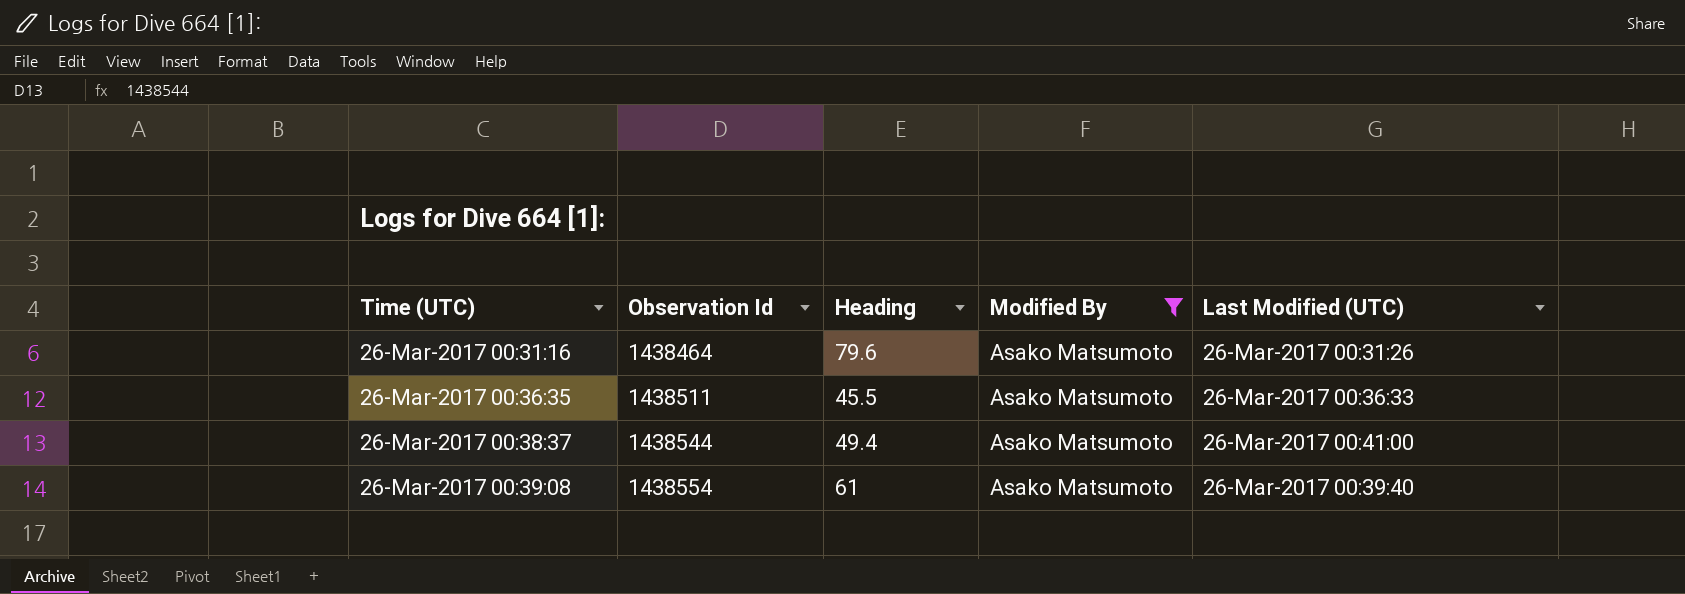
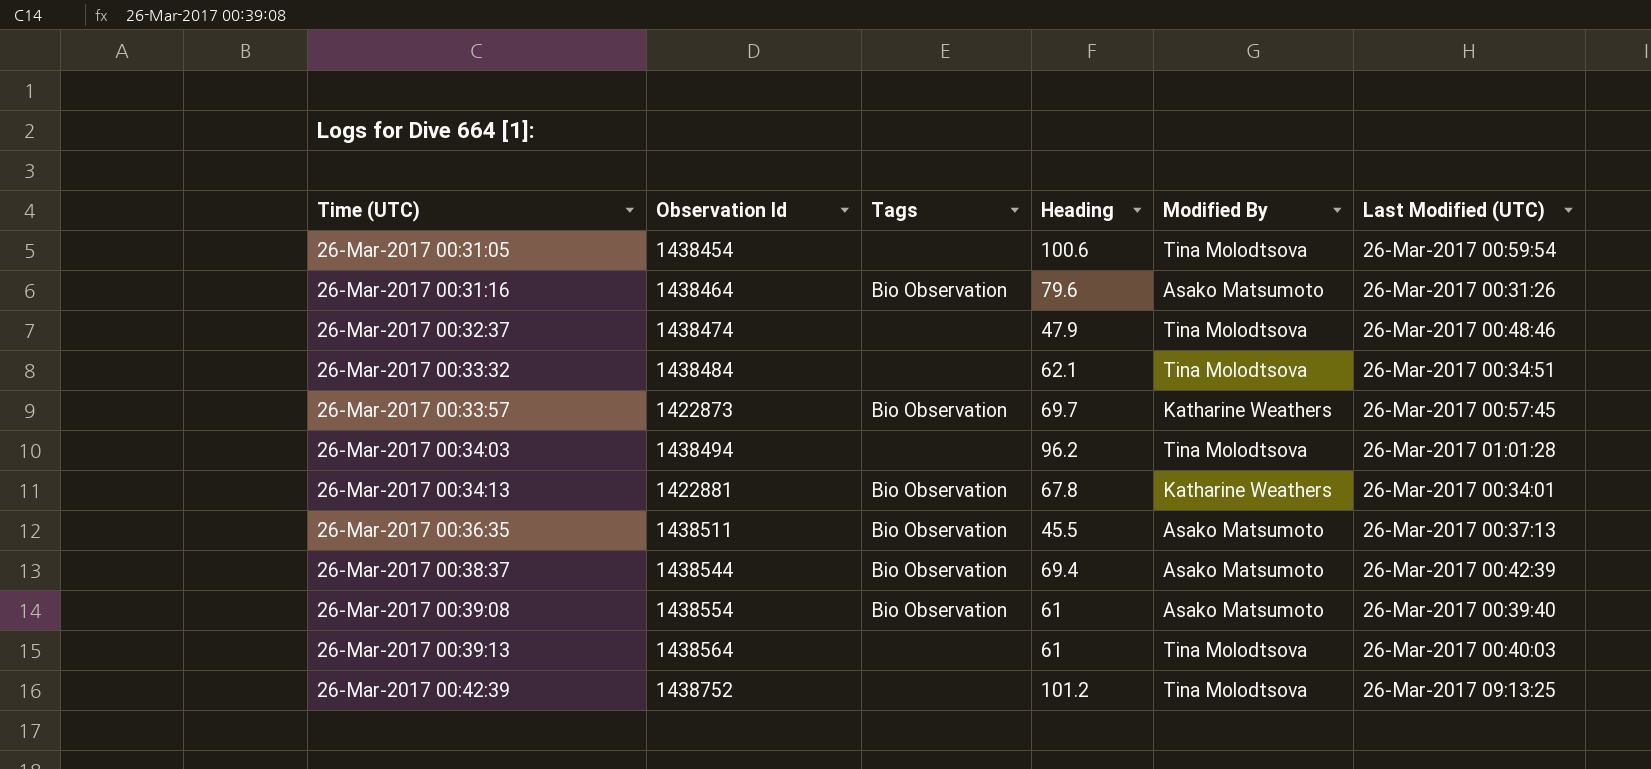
filter: Modified By = Asako Matsumoto -> none
column Tags | position: none -> 3
26-Mar-2017 00:36:35 | Last Modified (UTC): 26-Mar-2017 00:36:33 -> 26-Mar-2017 00:37:13
26-Mar-2017 00:38:37 | Heading: 49.4 -> 69.4
26-Mar-2017 00:38:37 | Last Modified (UTC): 26-Mar-2017 00:41:00 -> 26-Mar-2017 00:42:39

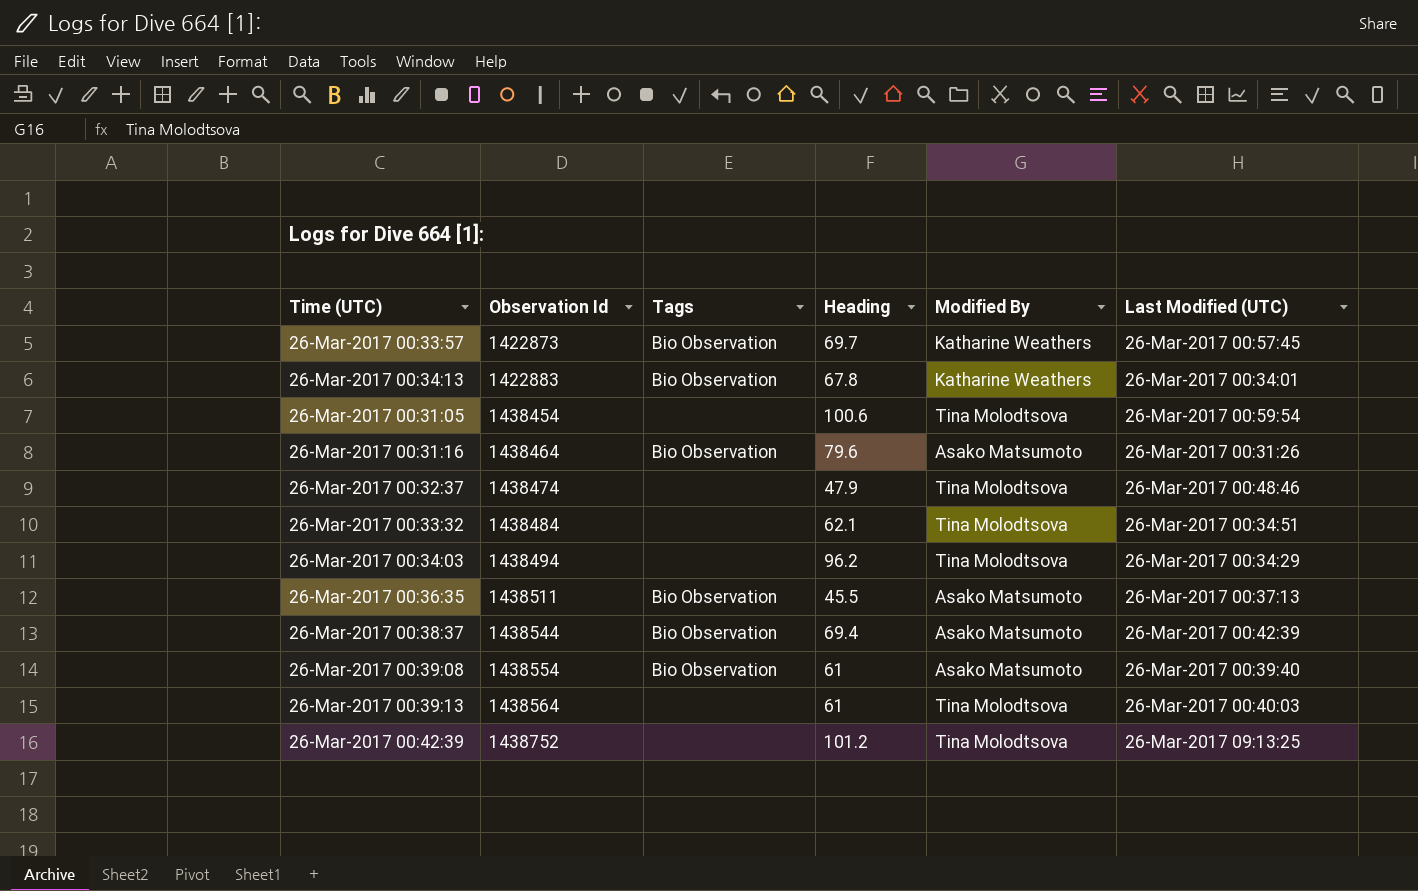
row order: Time (UTC) ascending -> Observation Id ascending
26-Mar-2017 00:34:13 | Observation Id: 1422881 -> 1422883
26-Mar-2017 00:34:03 | Last Modified (UTC): 26-Mar-2017 01:01:28 -> 26-Mar-2017 00:34:29

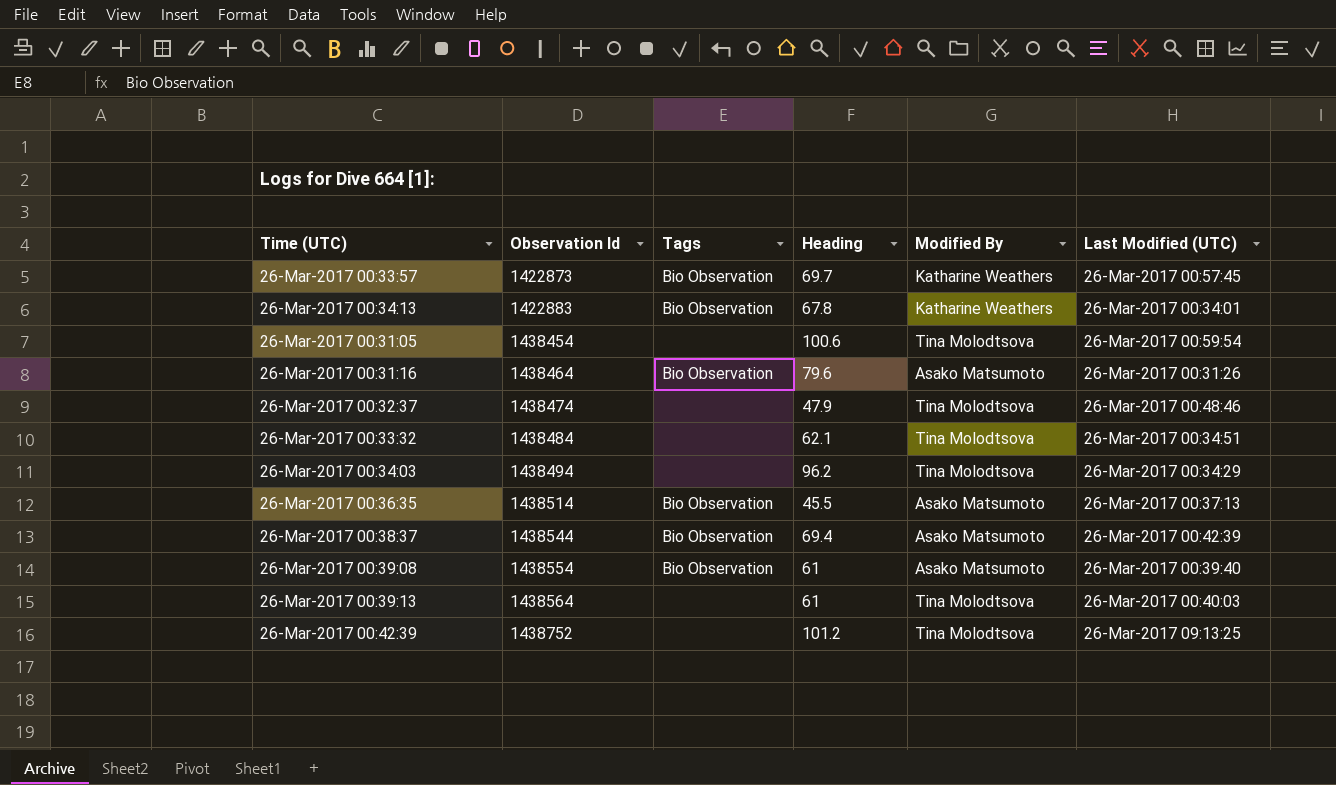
26-Mar-2017 00:36:35 | Observation Id: 1438511 -> 1438514

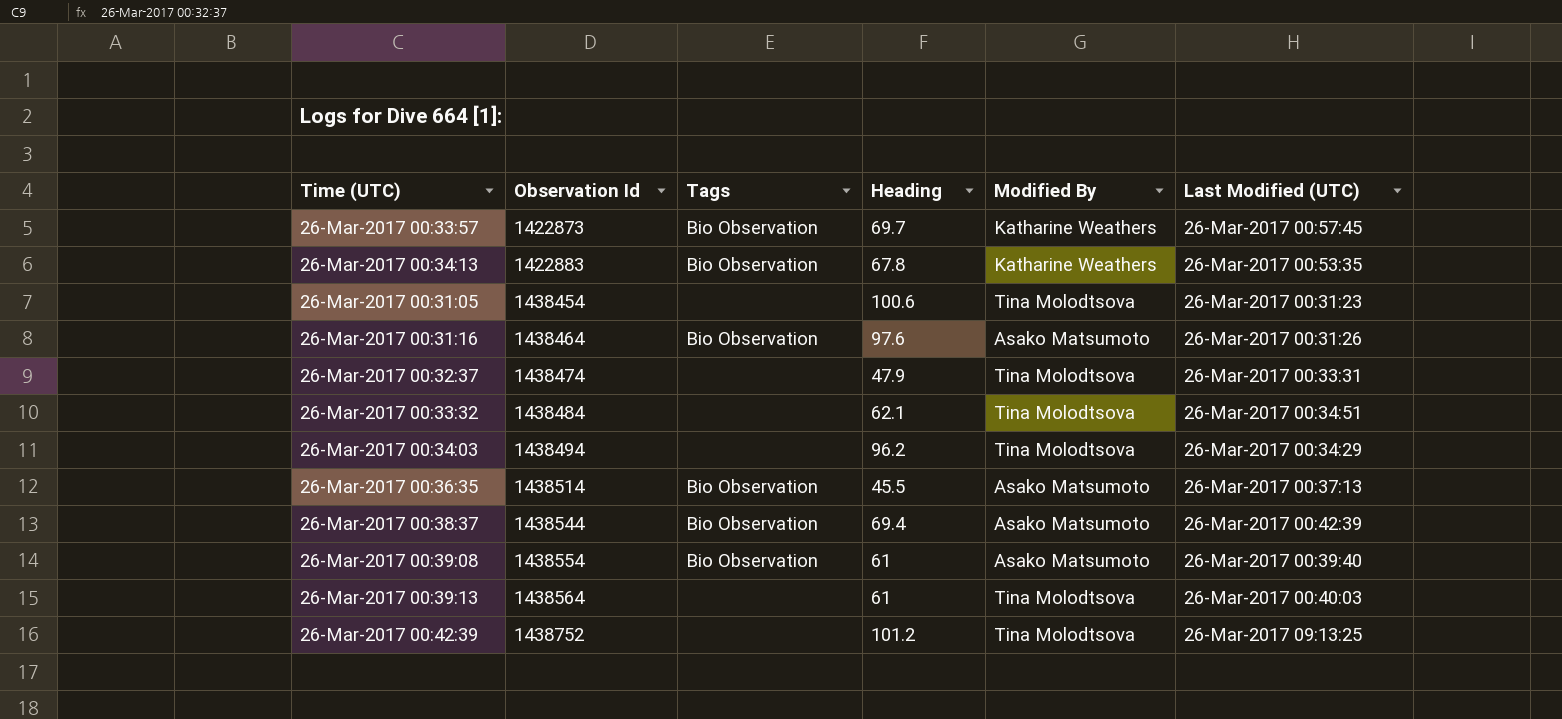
26-Mar-2017 00:34:13 | Last Modified (UTC): 26-Mar-2017 00:34:01 -> 26-Mar-2017 00:53:35
26-Mar-2017 00:31:05 | Last Modified (UTC): 26-Mar-2017 00:59:54 -> 26-Mar-2017 00:31:23
26-Mar-2017 00:31:16 | Heading: 79.6 -> 97.6
26-Mar-2017 00:32:37 | Last Modified (UTC): 26-Mar-2017 00:48:46 -> 26-Mar-2017 00:33:31

